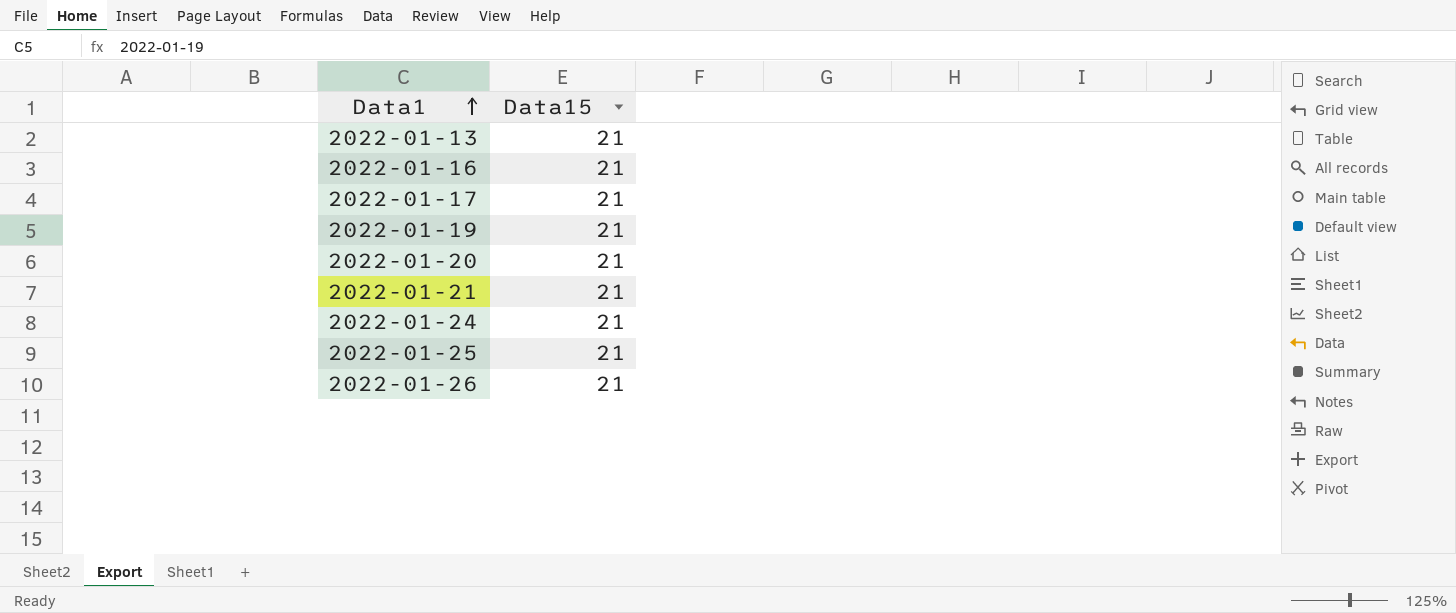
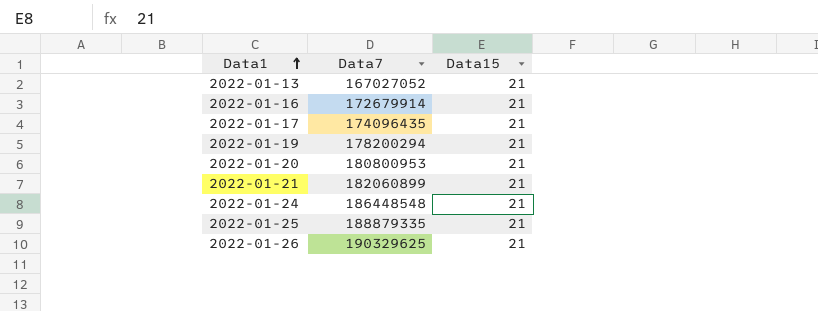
column Data7 | position: none -> 2

